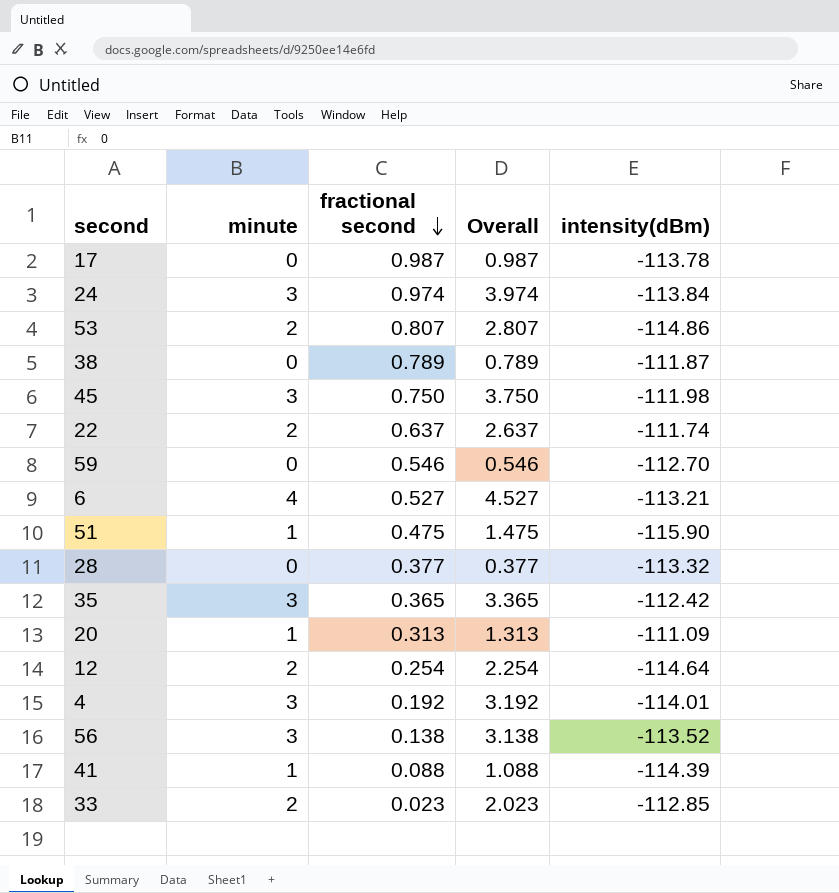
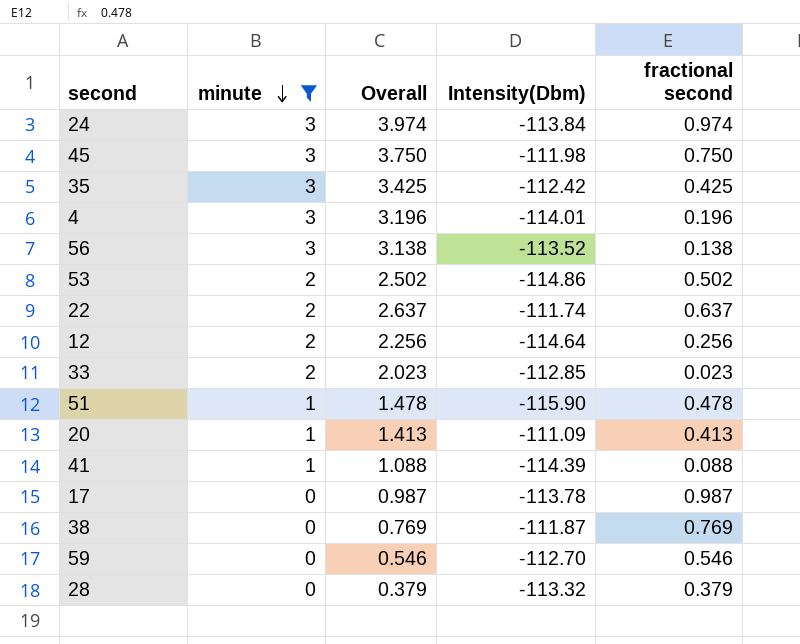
filter: none -> minute != 4
row order: fractional second descending -> minute descending
column name: intensity(dBm) -> Intensity(Dbm)
column fractional second | position: 3 -> 5
35 | Overall: 3.365 -> 3.425
35 | fractional second: 0.365 -> 0.425
4 | Overall: 3.192 -> 3.196
4 | fractional second: 0.192 -> 0.196
53 | Overall: 2.807 -> 2.502
53 | fractional second: 0.807 -> 0.502
12 | Overall: 2.254 -> 2.256
12 | fractional second: 0.254 -> 0.256
51 | Overall: 1.475 -> 1.478
51 | fractional second: 0.475 -> 0.478
20 | Overall: 1.313 -> 1.413
20 | fractional second: 0.313 -> 0.413
38 | Overall: 0.789 -> 0.769
38 | fractional second: 0.789 -> 0.769
28 | Overall: 0.377 -> 0.379
28 | fractional second: 0.377 -> 0.379

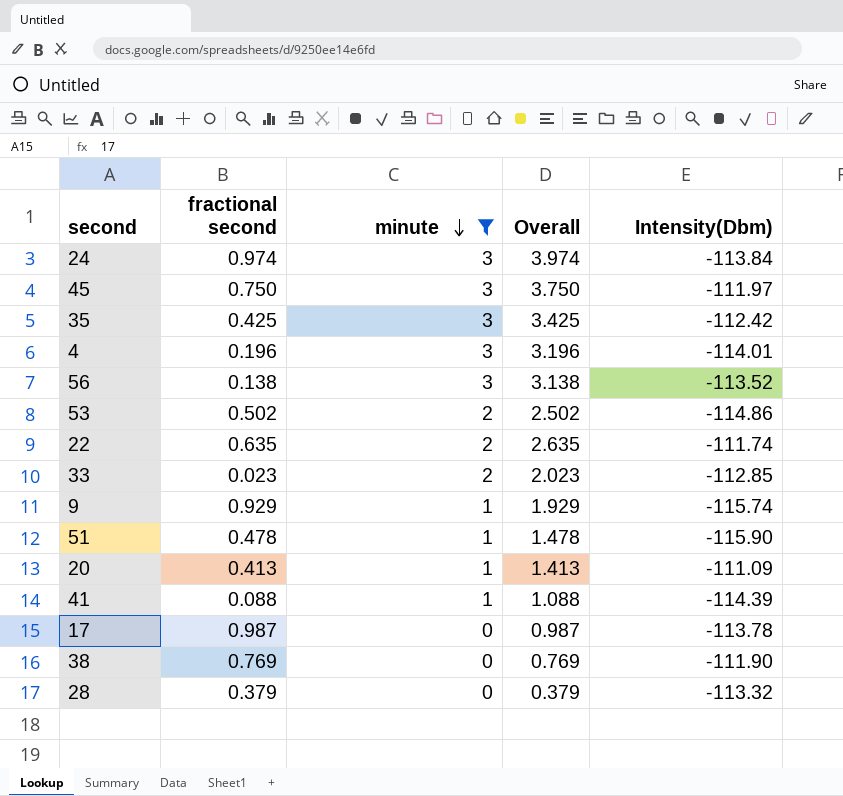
column fractional second | position: 5 -> 2
row 12: 2 | 2.256 | -114.64 | 0.256 -> none
row 59: 0 | 0.546 | -112.70 | 0.546 -> none
45 | Intensity(Dbm): -111.98 -> -111.97
22 | fractional second: 0.637 -> 0.635
22 | Overall: 2.637 -> 2.635
row 9: none -> 0.929 | 1 | 1.929 | -115.74
38 | Intensity(Dbm): -111.87 -> -111.90

